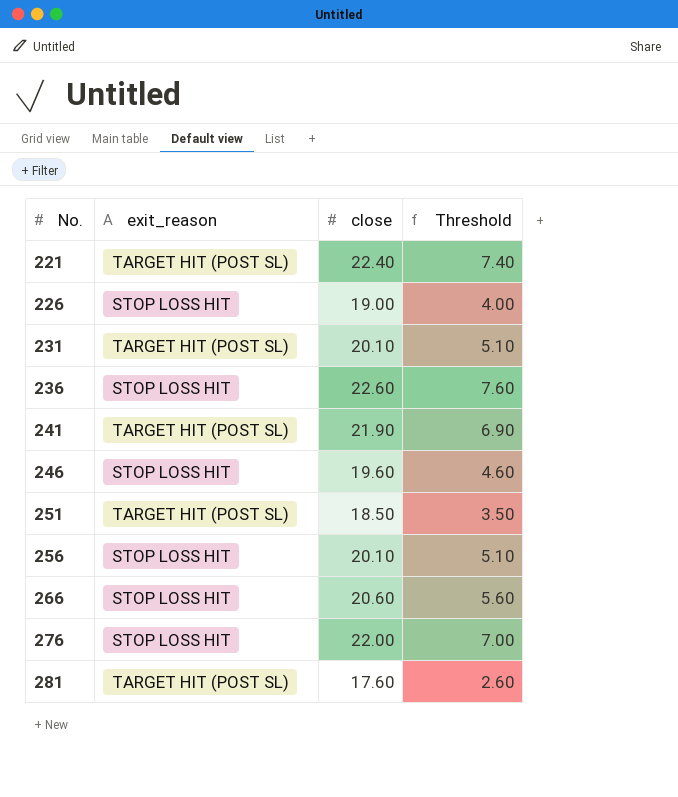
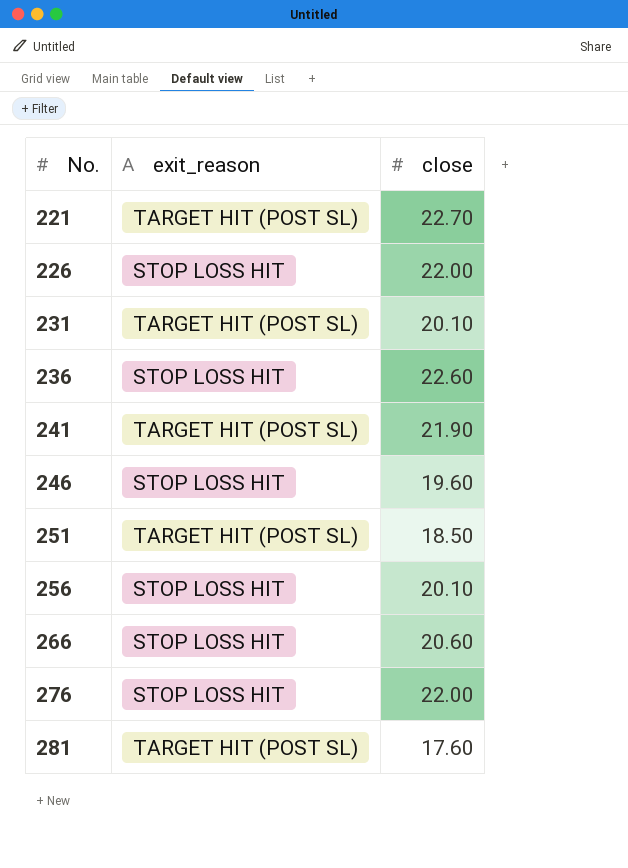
column Threshold | formula: [close] - 15 -> none
221 | close: 22.40 -> 22.70
226 | close: 19.00 -> 22.00

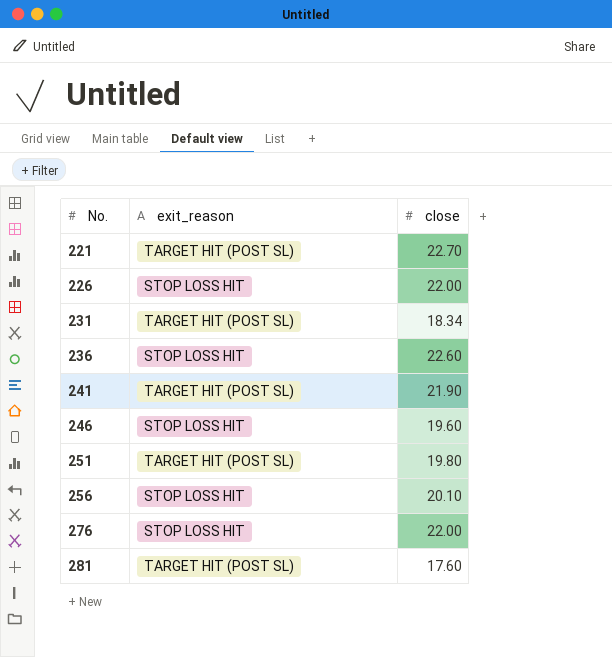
row 266: STOP LOSS HIT | 20.60 -> none
231 | close: 20.10 -> 18.34
251 | close: 18.50 -> 19.80

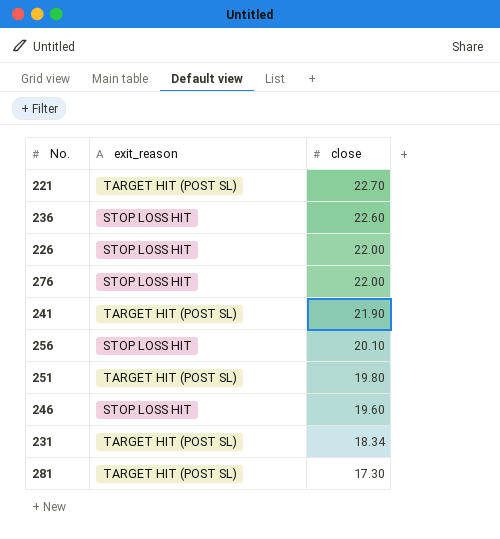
row order: No. ascending -> close descending
281 | close: 17.60 -> 17.30

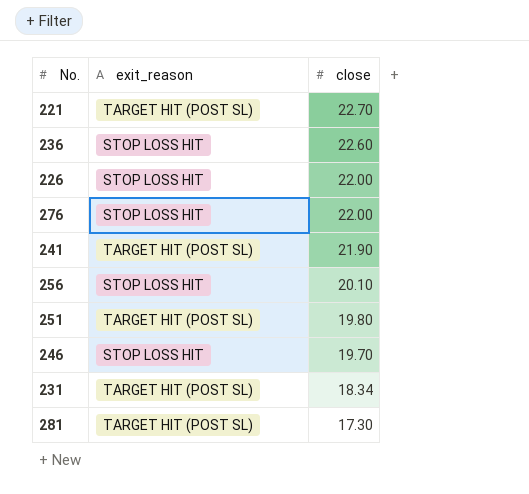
246 | close: 19.60 -> 19.70

